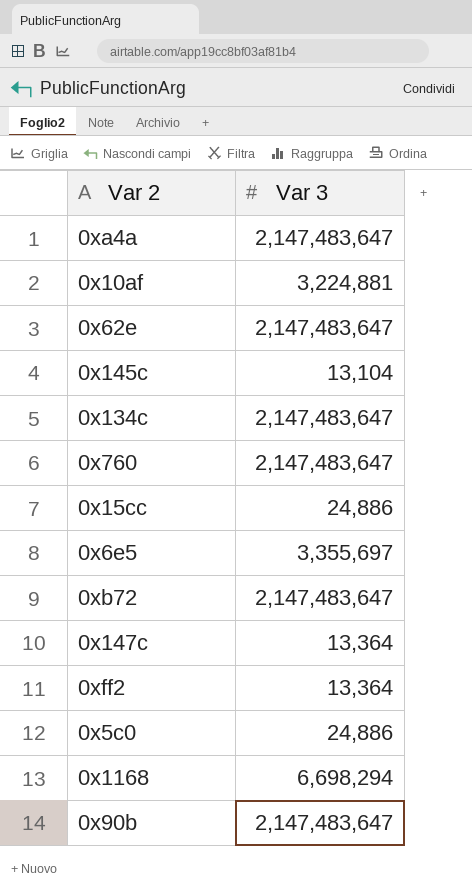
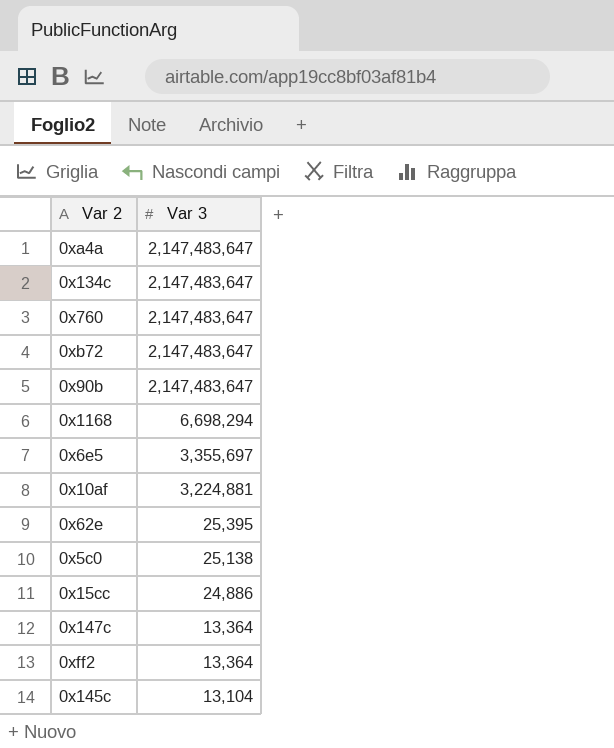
row order: none -> Var 3 descending
0x62e | Var 3: 2,147,483,647 -> 25,395
0x5c0 | Var 3: 24,886 -> 25,138

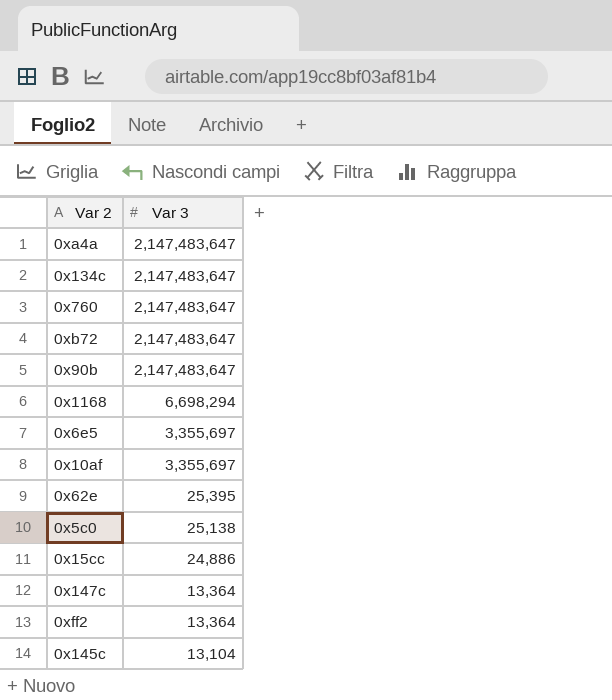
0x10af | Var 3: 3,224,881 -> 3,355,697

